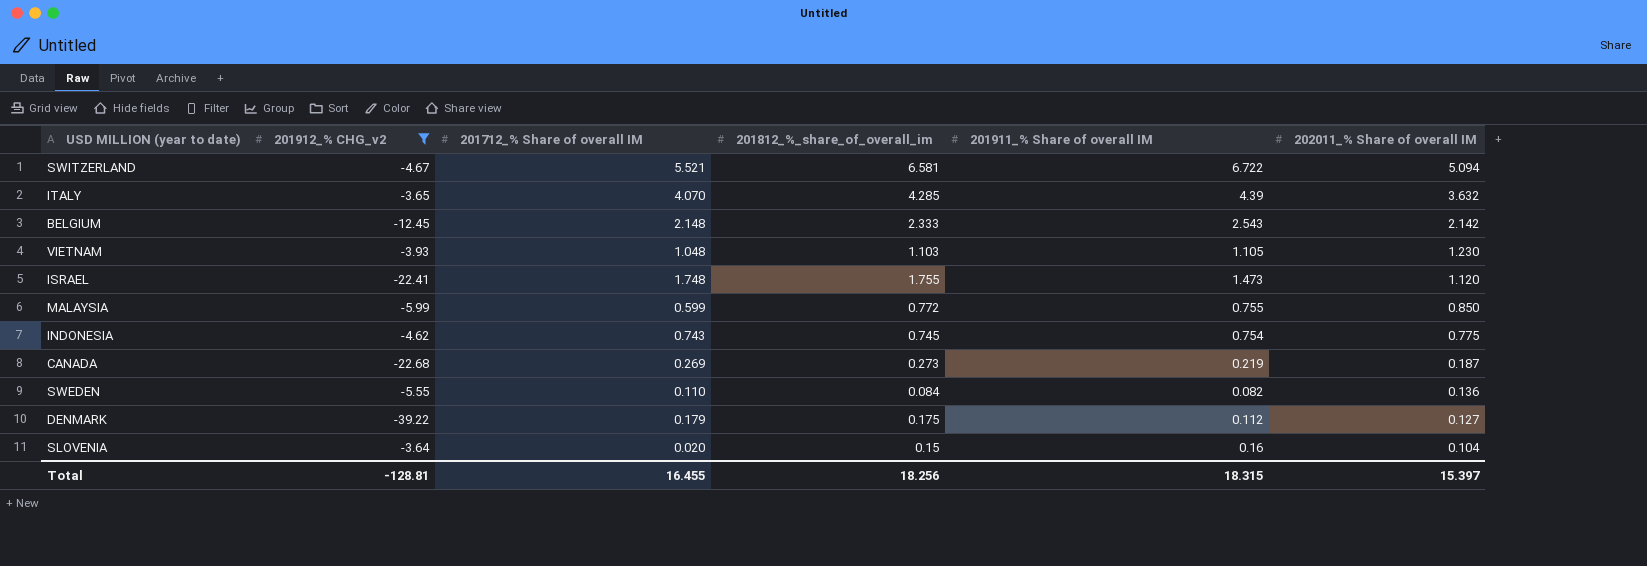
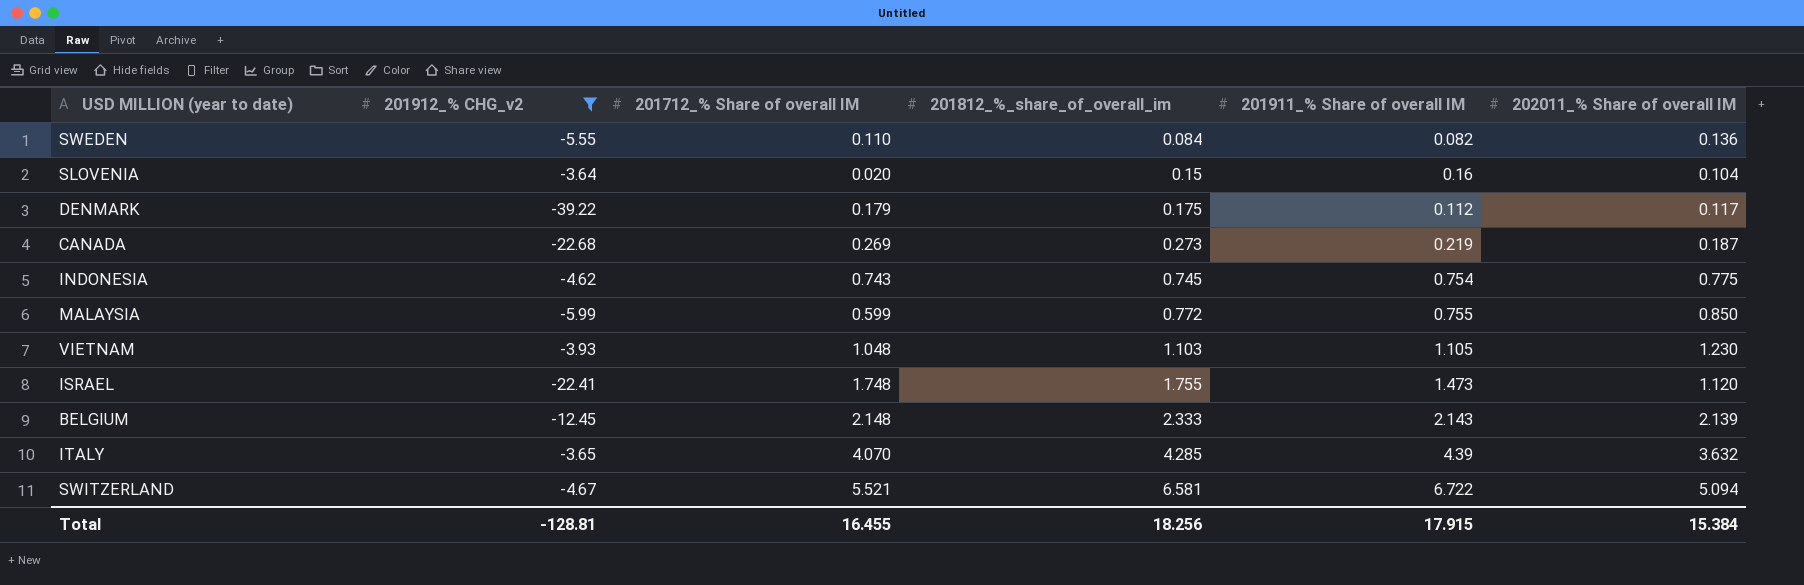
row order: 202011_% Share of overall IM descending -> 201812_%_share_of_overall_im ascending
DENMARK | 202011_% Share of overall IM: 0.127 -> 0.117
BELGIUM | 201911_% Share of overall IM: 2.543 -> 2.143
BELGIUM | 202011_% Share of overall IM: 2.142 -> 2.139
Total | 201911_% Share of overall IM: 18.315 -> 17.915
Total | 202011_% Share of overall IM: 15.397 -> 15.384

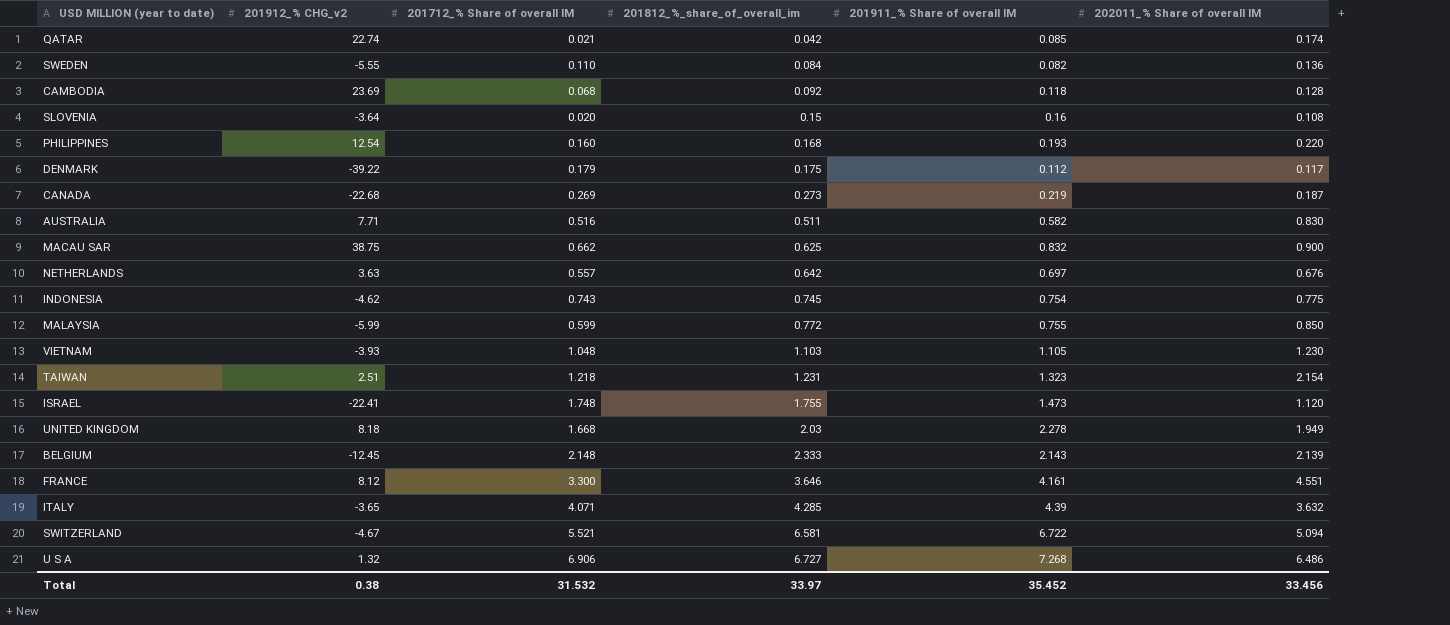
filter: 201912_% CHG_v2 <= -3.64 -> none
SLOVENIA | 202011_% Share of overall IM: 0.104 -> 0.108
ITALY | 201712_% Share of overall IM: 4.070 -> 4.071
Total | 201912_% CHG_v2: -128.81 -> 0.38
Total | 201712_% Share of overall IM: 16.455 -> 31.532
Total | 201812_%_share_of_overall_im: 18.256 -> 33.97
Total | 201911_% Share of overall IM: 17.915 -> 35.452
Total | 202011_% Share of overall IM: 15.384 -> 33.456

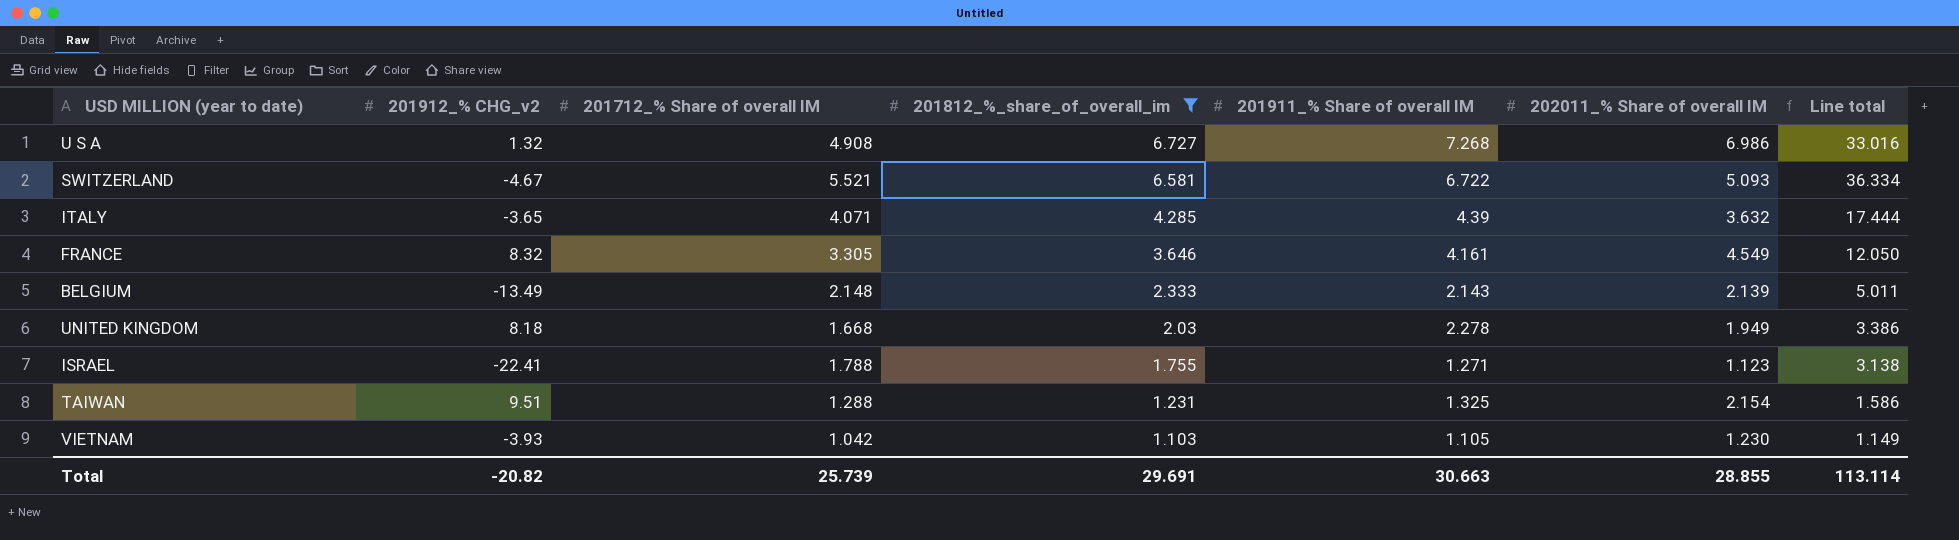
filter: none -> 201812_%_share_of_overall_im >= 1.103
row order: 201812_%_share_of_overall_im ascending -> 201812_%_share_of_overall_im descending
column Line total | formula: none -> [201712_% Share of overall IM] * [201812_%_share_of_overall_im]
U S A | 201712_% Share of overall IM: 6.906 -> 4.908
U S A | 202011_% Share of overall IM: 6.486 -> 6.986
SWITZERLAND | 202011_% Share of overall IM: 5.094 -> 5.093
FRANCE | 201912_% CHG_v2: 8.12 -> 8.32
FRANCE | 201712_% Share of overall IM: 3.300 -> 3.305
FRANCE | 202011_% Share of overall IM: 4.551 -> 4.549
BELGIUM | 201912_% CHG_v2: -12.45 -> -13.49
ISRAEL | 201712_% Share of overall IM: 1.748 -> 1.788
ISRAEL | 201911_% Share of overall IM: 1.473 -> 1.271
ISRAEL | 202011_% Share of overall IM: 1.120 -> 1.123
TAIWAN | 201912_% CHG_v2: 2.51 -> 9.51
TAIWAN | 201712_% Share of overall IM: 1.218 -> 1.288
TAIWAN | 201911_% Share of overall IM: 1.323 -> 1.325
VIETNAM | 201712_% Share of overall IM: 1.048 -> 1.042
Total | 201912_% CHG_v2: 0.38 -> -20.82
Total | 201712_% Share of overall IM: 31.532 -> 25.739
Total | 201812_%_share_of_overall_im: 33.97 -> 29.691
Total | 201911_% Share of overall IM: 35.452 -> 30.663
Total | 202011_% Share of overall IM: 33.456 -> 28.855

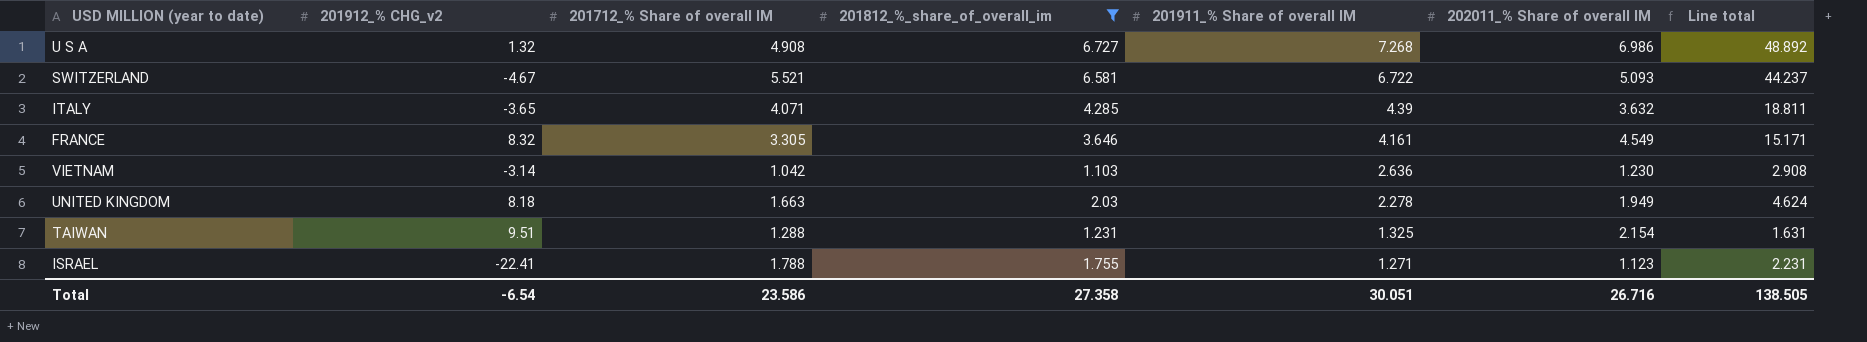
row order: 201812_%_share_of_overall_im descending -> 201911_% Share of overall IM descending
column Line total | formula: [201712_% Share of overall IM] * [201812_%_share_of_overall_im] -> [201812_%_share_of_overall_im] * [201911_% Share of overall IM]
row BELGIUM: -13.49 | 2.148 | 2.333 | 2.143 | 2.139 | 5.011 -> none
VIETNAM | 201912_% CHG_v2: -3.93 -> -3.14
VIETNAM | 201911_% Share of overall IM: 1.105 -> 2.636
UNITED KINGDOM | 201712_% Share of overall IM: 1.668 -> 1.663
Total | 201912_% CHG_v2: -20.82 -> -6.54
Total | 201712_% Share of overall IM: 25.739 -> 23.586
Total | 201812_%_share_of_overall_im: 29.691 -> 27.358
Total | 201911_% Share of overall IM: 30.663 -> 30.051
Total | 202011_% Share of overall IM: 28.855 -> 26.716
Total | Line total: 113.114 -> 138.505

